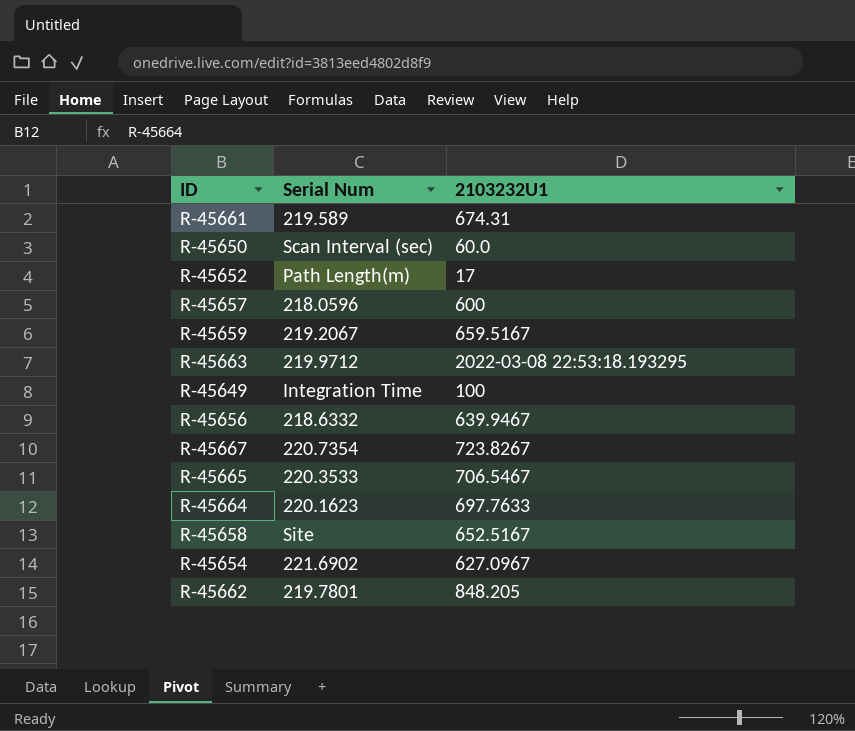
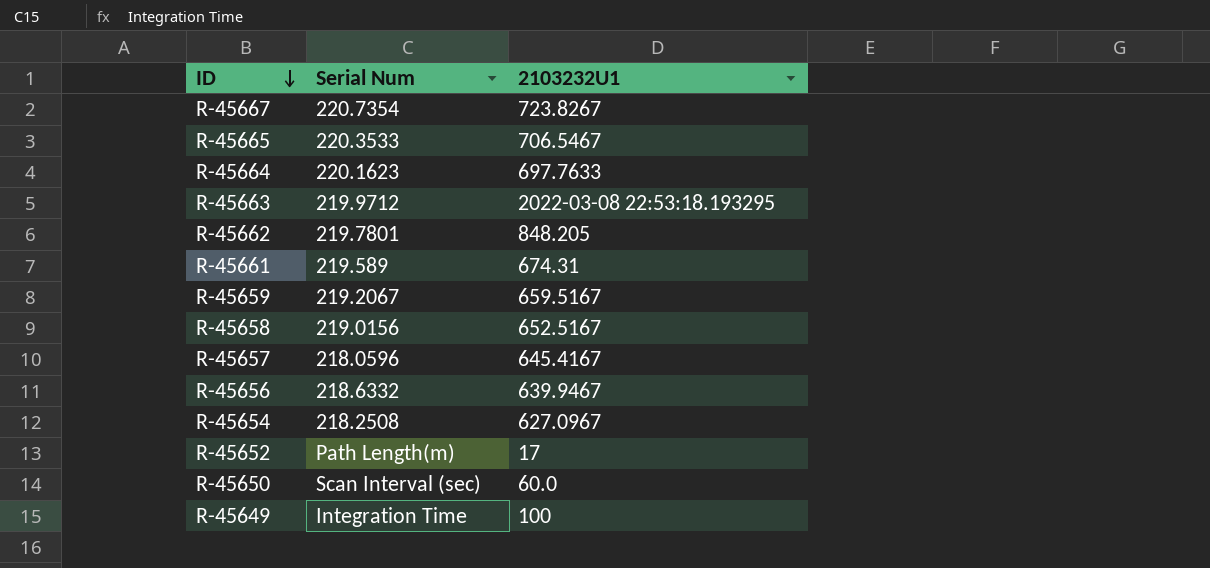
row order: none -> ID descending
R-45658 | Serial Num: Site -> 219.0156
R-45657 | 2103232U1: 600 -> 645.4167
R-45654 | Serial Num: 221.6902 -> 218.2508

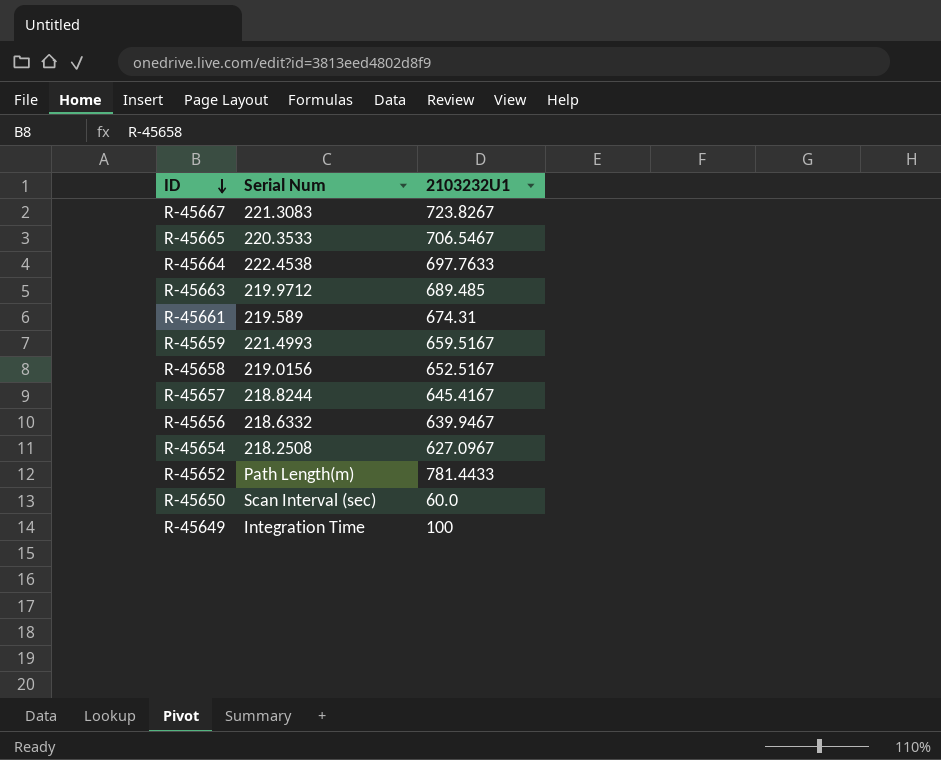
row R-45662: 219.7801 | 848.205 -> none
R-45667 | Serial Num: 220.7354 -> 221.3083
R-45664 | Serial Num: 220.1623 -> 222.4538
R-45663 | 2103232U1: 2022-03-08 22:53:18.193295 -> 689.485
R-45659 | Serial Num: 219.2067 -> 221.4993
R-45657 | Serial Num: 218.0596 -> 218.8244
R-45652 | 2103232U1: 17 -> 781.4433

